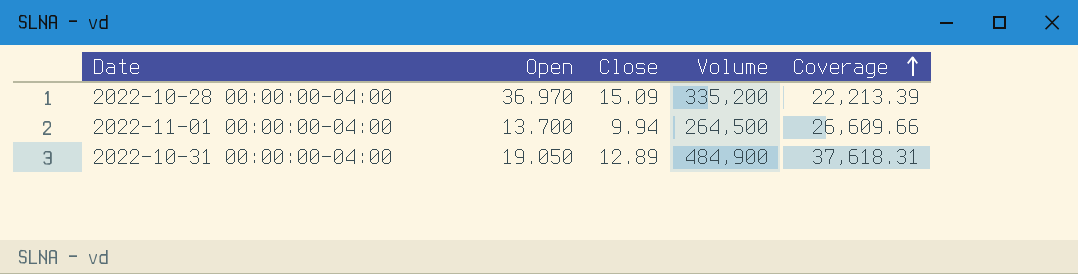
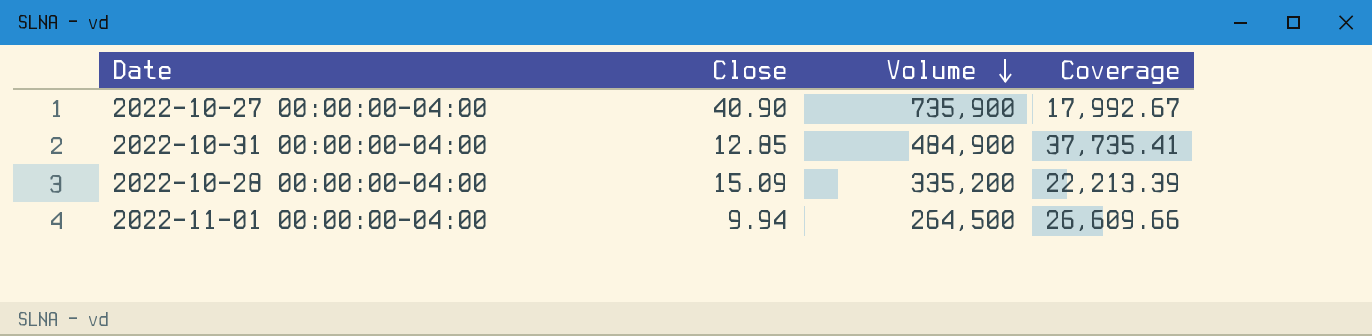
row order: Coverage ascending -> Volume descending
column Open | position: 2 -> none
row 2022-10-27 00:00:00-04:00: none -> 40.90 | 735,900 | 17,992.67
2022-10-31 00:00:00-04:00 | Close: 12.89 -> 12.85
2022-10-31 00:00:00-04:00 | Coverage: 37,618.31 -> 37,735.41

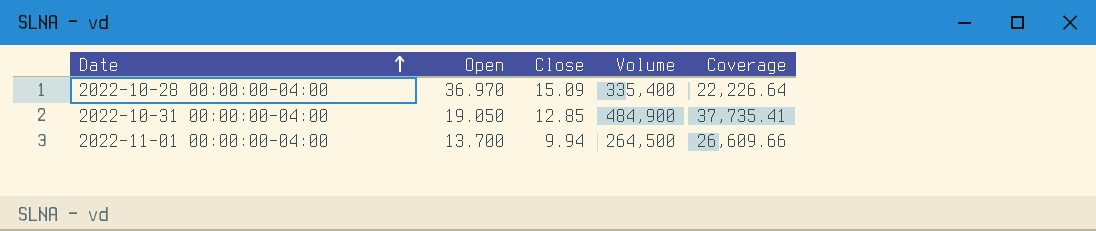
row order: Volume descending -> Date ascending
column Open | position: none -> 2
row 2022-10-27 00:00:00-04:00: 40.90 | 735,900 | 17,992.67 -> none
2022-10-28 00:00:00-04:00 | Volume: 335,200 -> 335,400
2022-10-28 00:00:00-04:00 | Coverage: 22,213.39 -> 22,226.64

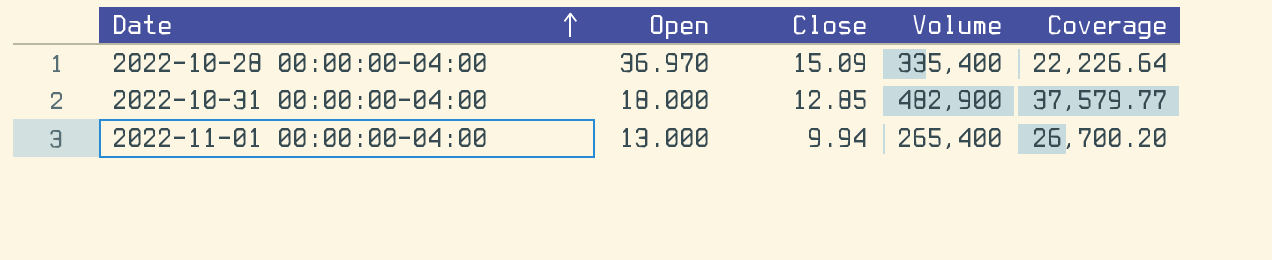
2022-10-31 00:00:00-04:00 | Open: 19.050 -> 18.000
2022-10-31 00:00:00-04:00 | Volume: 484,900 -> 482,900
2022-10-31 00:00:00-04:00 | Coverage: 37,735.41 -> 37,579.77
2022-11-01 00:00:00-04:00 | Open: 13.700 -> 13.000
2022-11-01 00:00:00-04:00 | Volume: 264,500 -> 265,400
2022-11-01 00:00:00-04:00 | Coverage: 26,609.66 -> 26,700.20

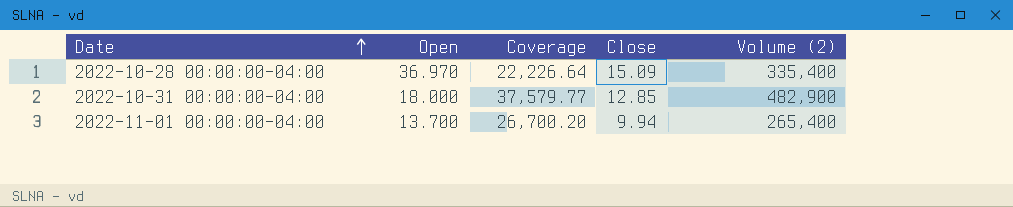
column Coverage | position: 5 -> 3
column name: Volume -> Volume (2)
2022-11-01 00:00:00-04:00 | Open: 13.000 -> 13.700

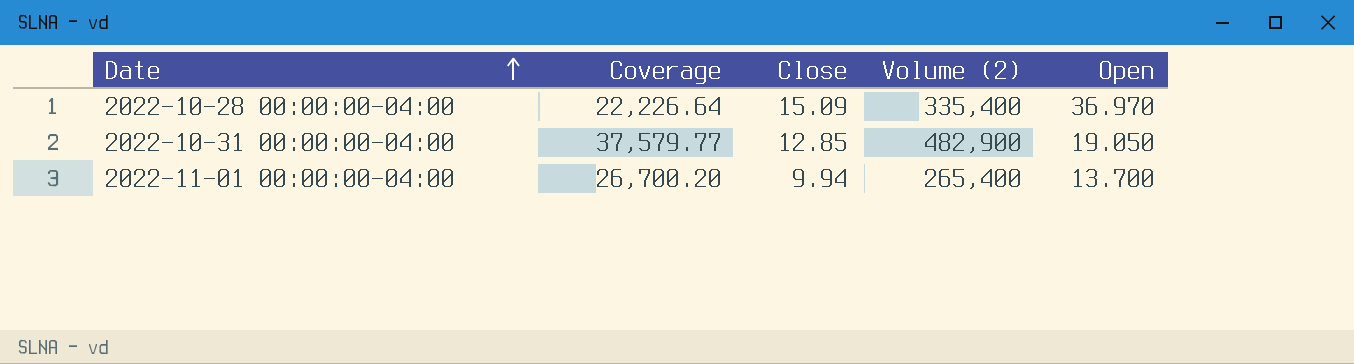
column Open | position: 2 -> 5
2022-10-31 00:00:00-04:00 | Open: 18.000 -> 19.050

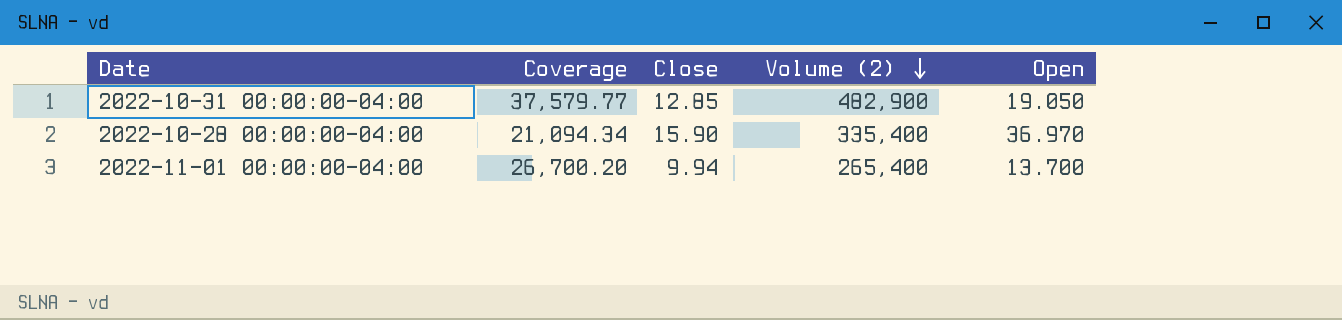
row order: Date ascending -> Volume (2) descending
2022-10-28 00:00:00-04:00 | Coverage: 22,226.64 -> 21,094.34
2022-10-28 00:00:00-04:00 | Close: 15.09 -> 15.90

